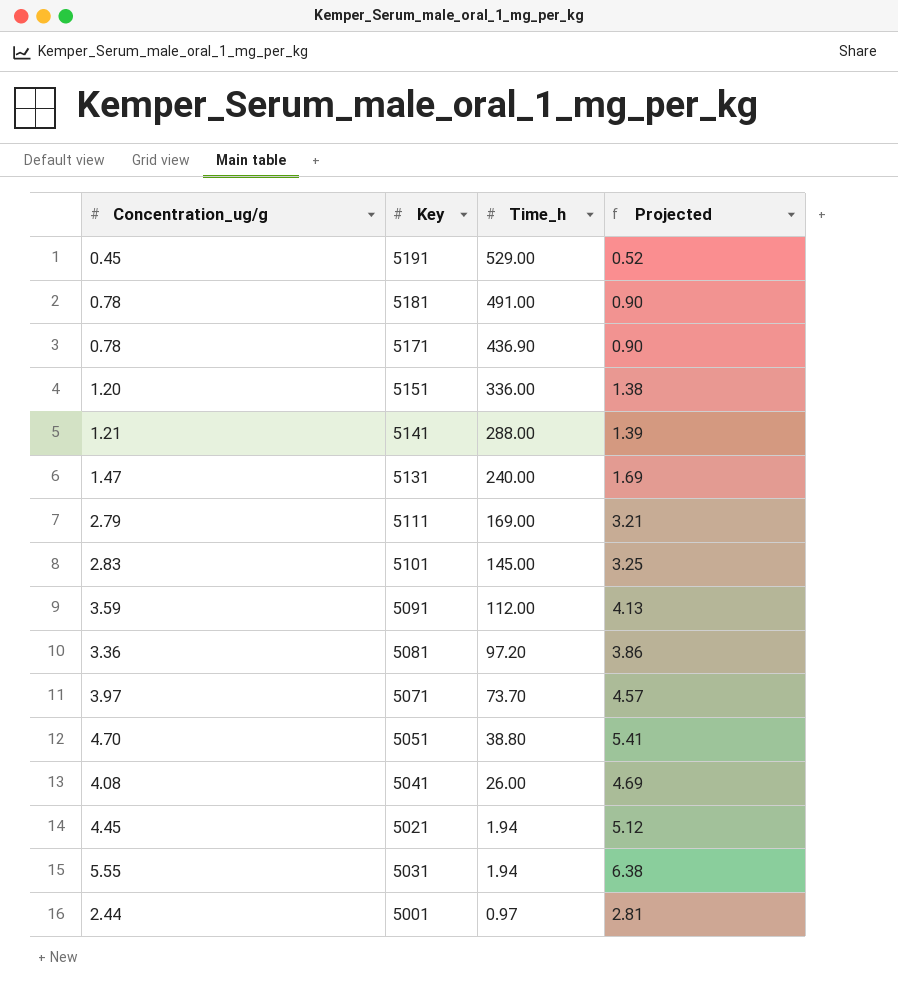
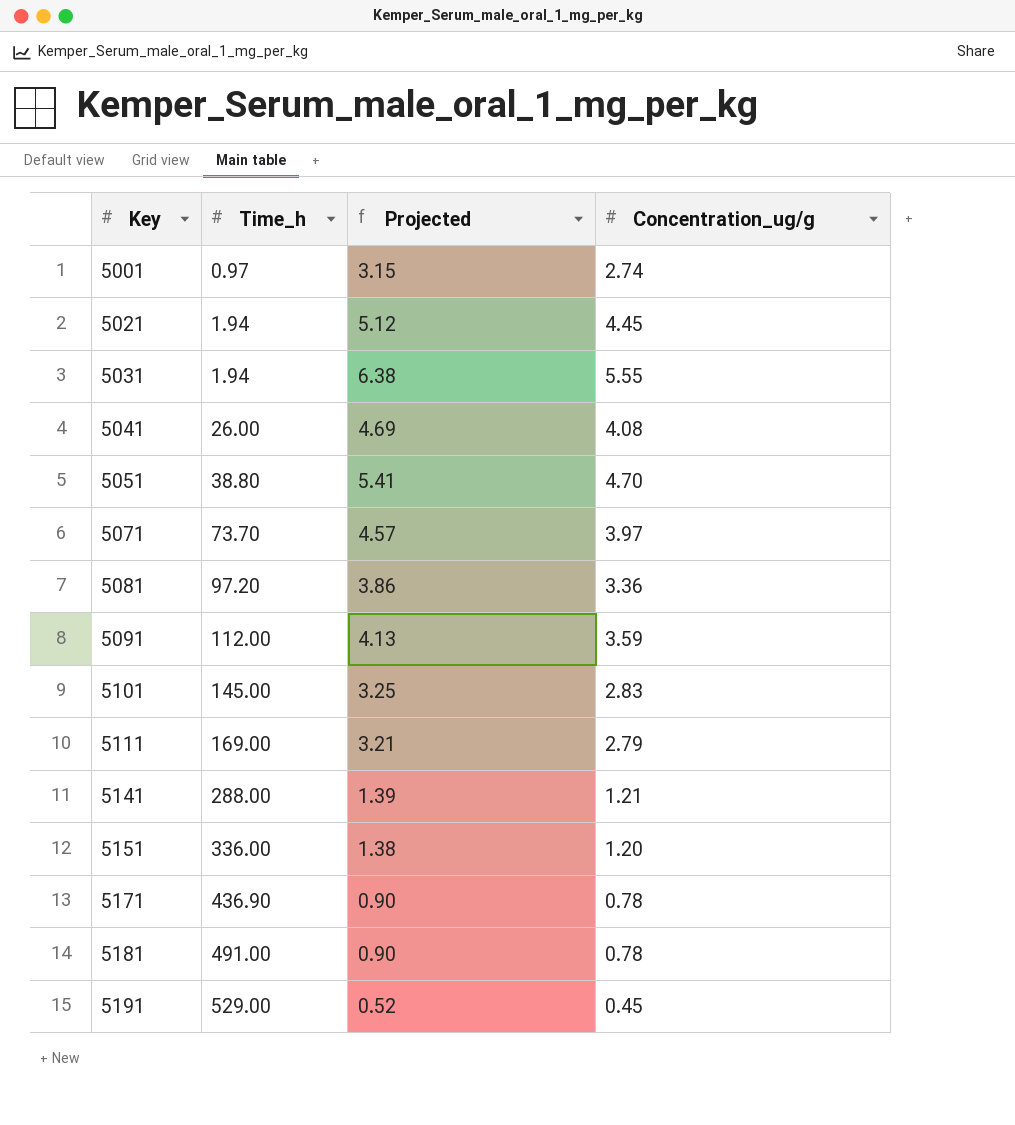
row order: Time_h descending -> Key ascending
column Concentration_ug/g | position: 1 -> 4
row 5131: 1.47 | 240.00 | 1.69 -> none
5001 | Projected: 2.81 -> 3.15
5001 | Concentration_ug/g: 2.44 -> 2.74

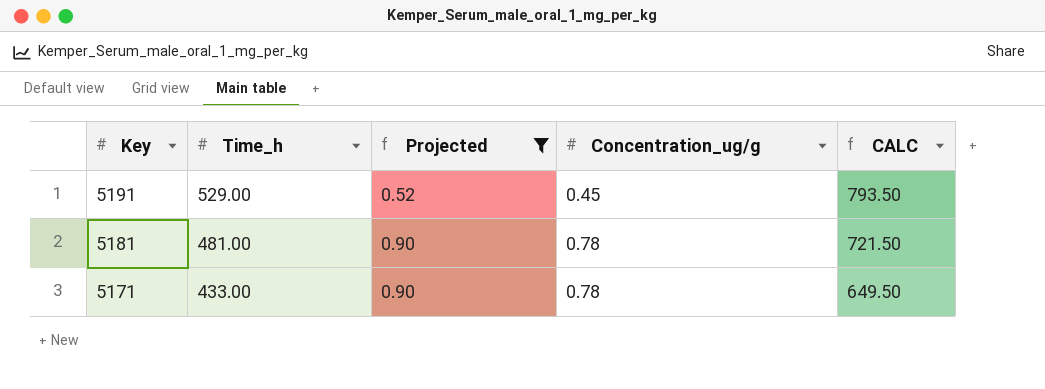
filter: none -> Projected <= 0.90
row order: Key ascending -> Key descending
column CALC | formula: none -> [Time_h] * 1.5
5181 | Time_h: 491.00 -> 481.00
5171 | Time_h: 436.90 -> 433.00

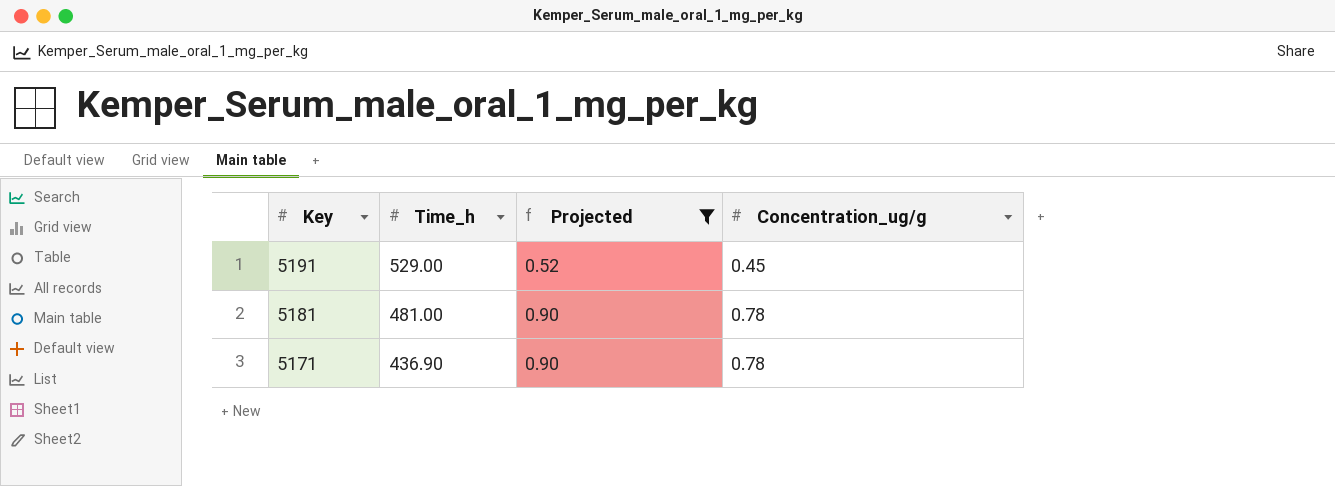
column CALC | formula: [Time_h] * 1.5 -> none
5171 | Time_h: 433.00 -> 436.90

